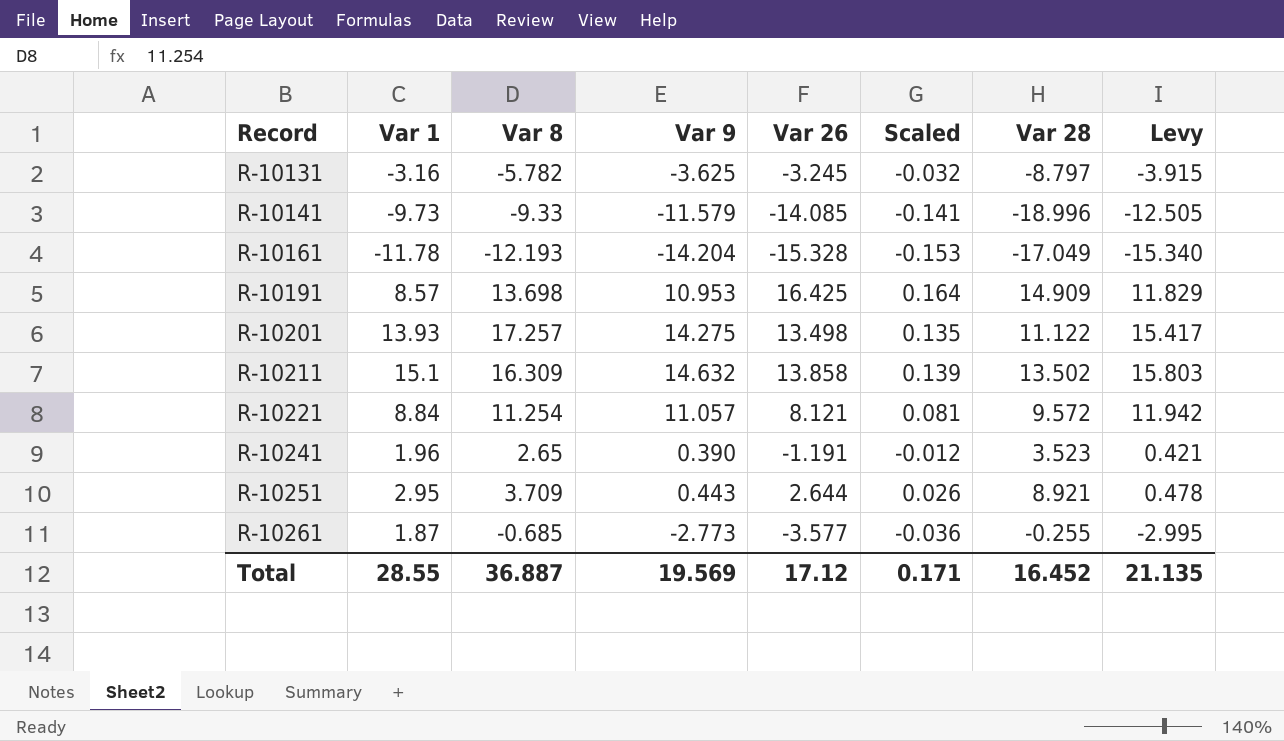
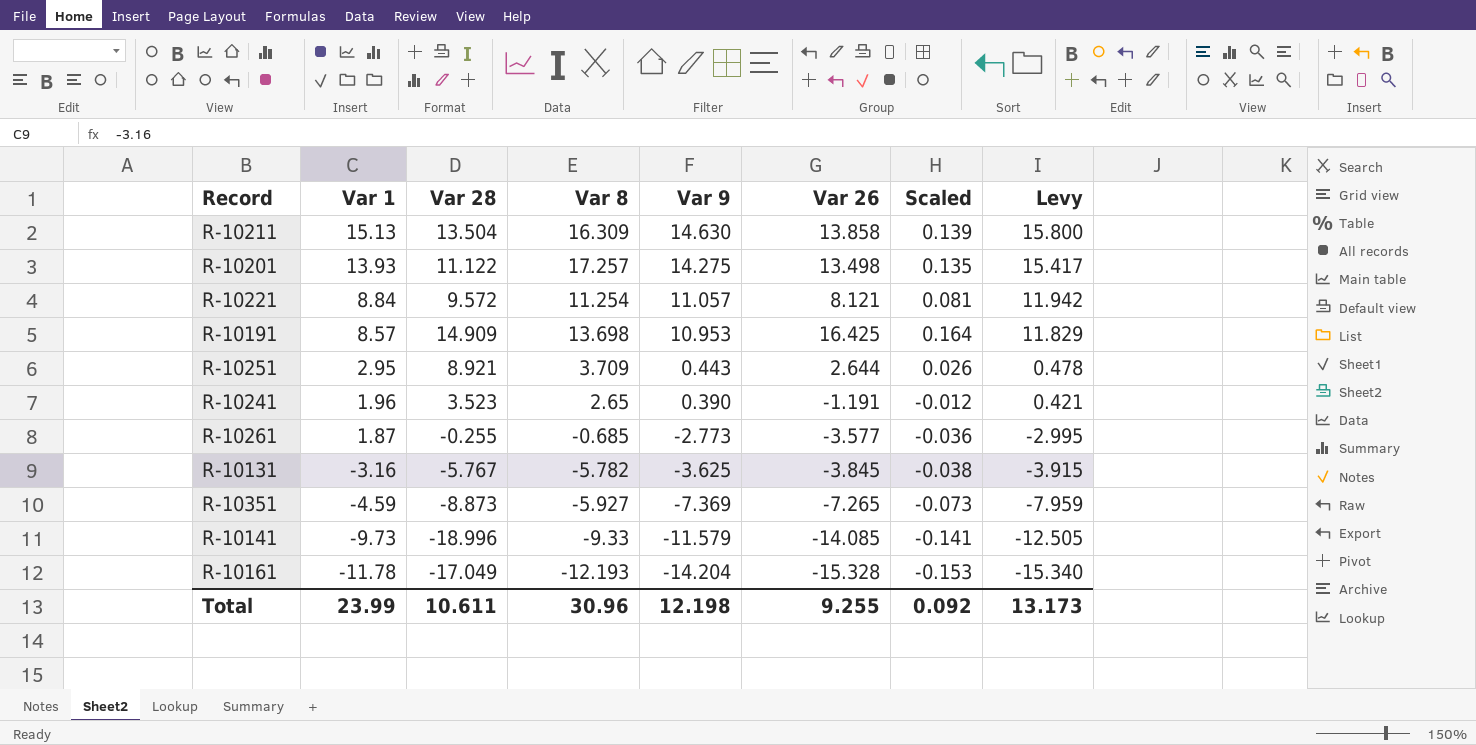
row order: Record ascending -> Var 1 descending
column Var 28 | position: 7 -> 3
R-10211 | Var 1: 15.1 -> 15.13
R-10211 | Var 28: 13.502 -> 13.504
R-10211 | Var 9: 14.632 -> 14.630
R-10211 | Levy: 15.803 -> 15.800
R-10131 | Var 28: -8.797 -> -5.767
R-10131 | Var 26: -3.245 -> -3.845
R-10131 | Scaled: -0.032 -> -0.038
row R-10351: none -> -4.59 | -8.873 | -5.927 | -7.369 | -7.265 | -0.073 | -7.959
Total | Var 1: 28.55 -> 23.99
Total | Var 28: 16.452 -> 10.611
Total | Var 8: 36.887 -> 30.96
Total | Var 9: 19.569 -> 12.198
Total | Var 26: 17.12 -> 9.255
Total | Scaled: 0.171 -> 0.092
Total | Levy: 21.135 -> 13.173

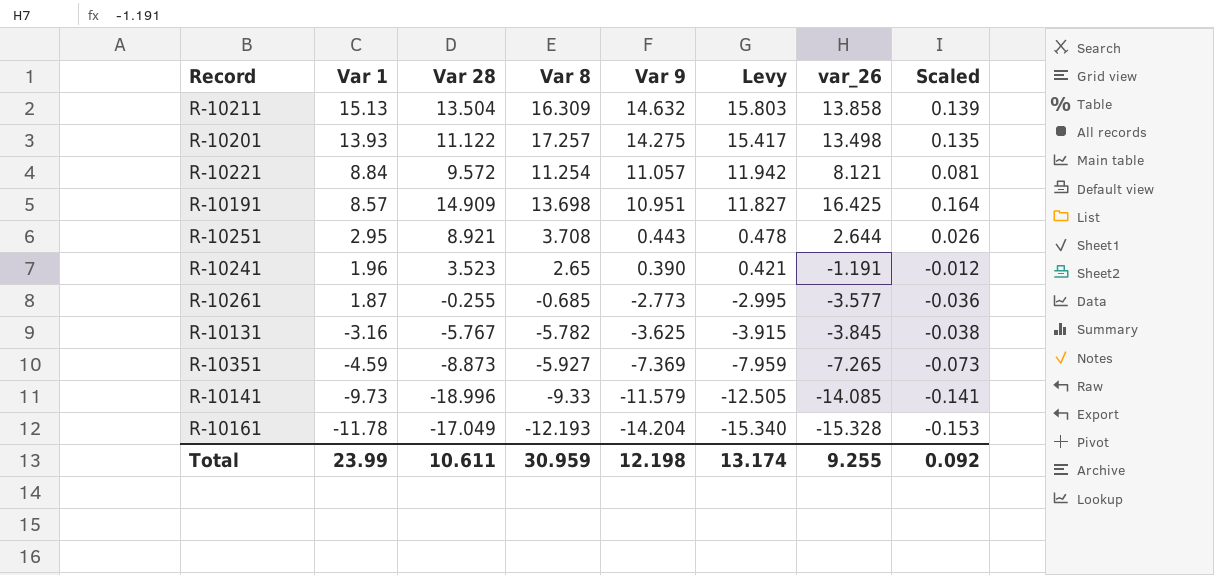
column Levy | position: 8 -> 6
column name: Var 26 -> var_26
R-10211 | Var 9: 14.630 -> 14.632
R-10211 | Levy: 15.800 -> 15.803
R-10191 | Var 9: 10.953 -> 10.951
R-10191 | Levy: 11.829 -> 11.827
R-10251 | Var 8: 3.709 -> 3.708
Total | Var 8: 30.96 -> 30.959
Total | Levy: 13.173 -> 13.174

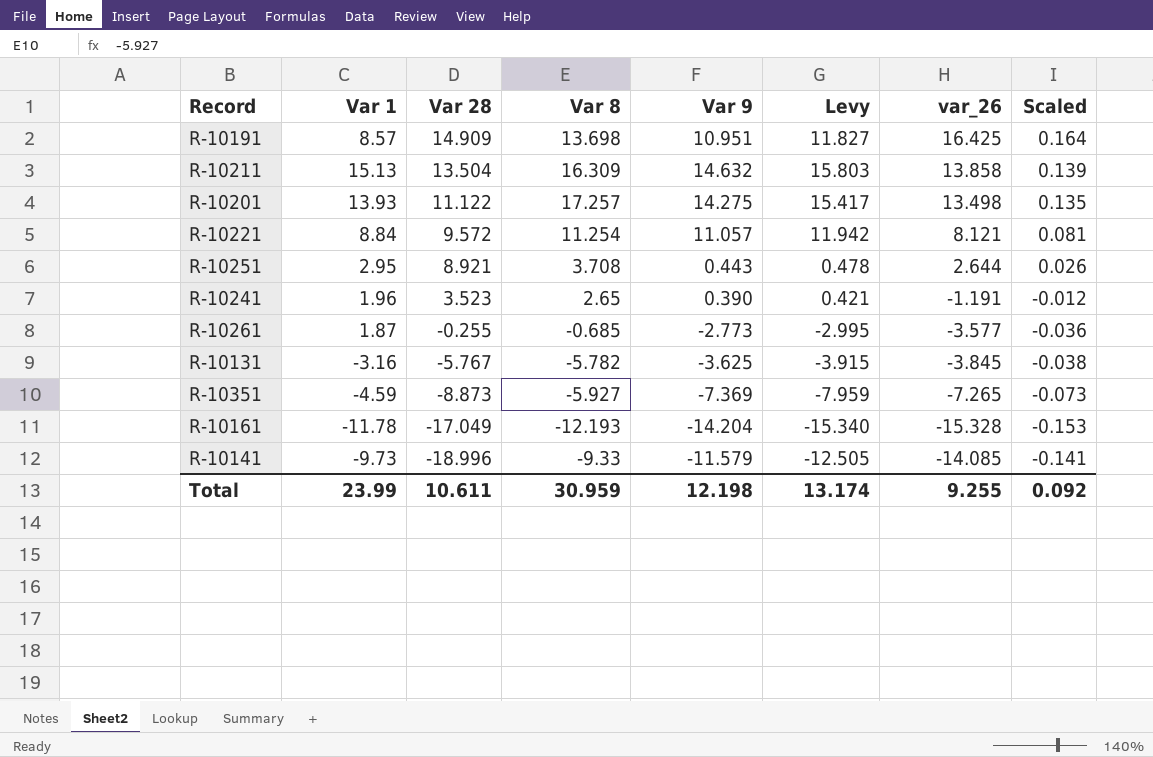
row order: Var 1 descending -> Var 28 descending

